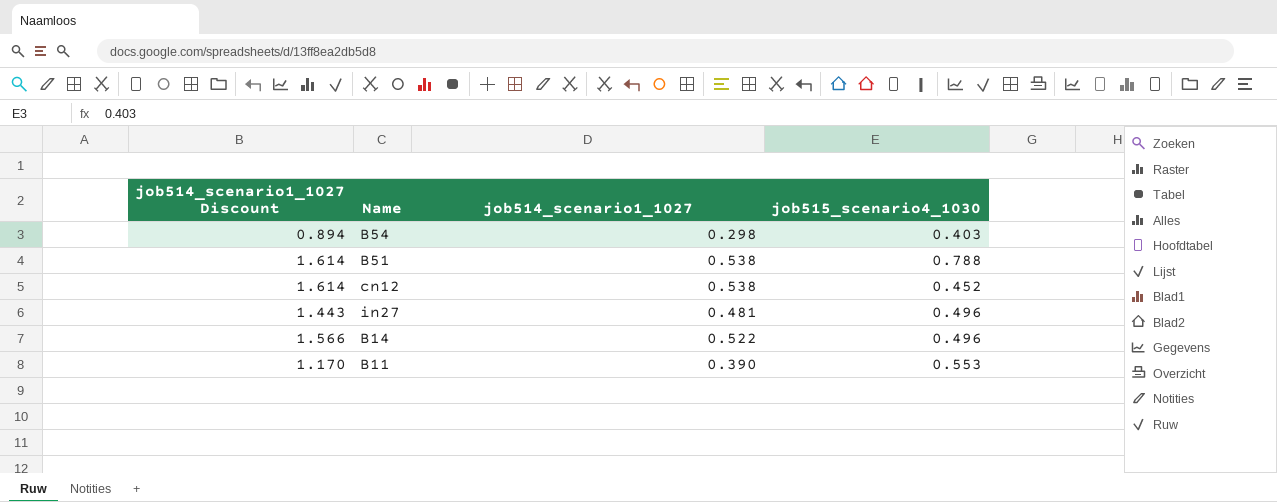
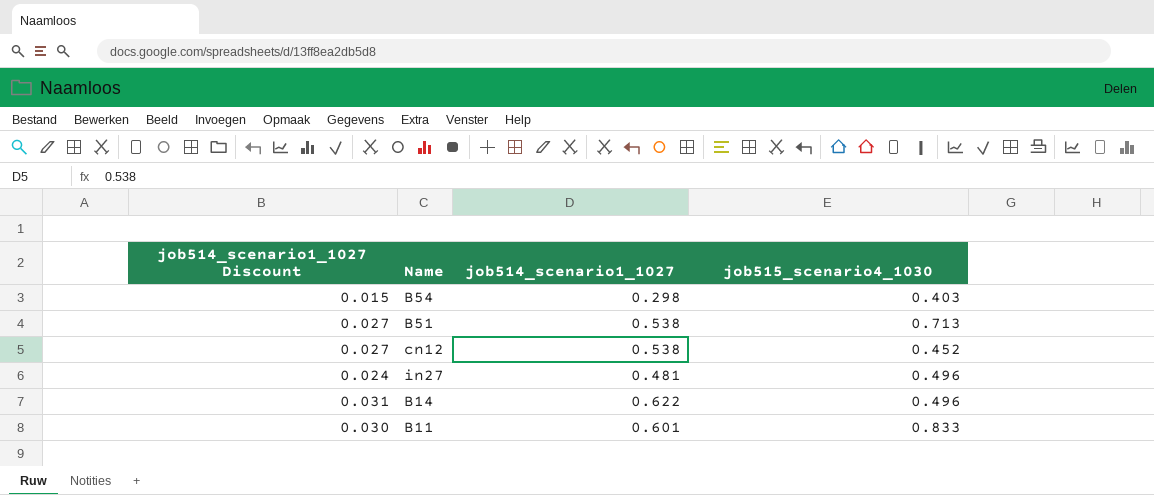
column job514_scenario1_1027 Discount | formula: [job514_scenario1_1027] * 3 -> [job514_scenario1_1027] * 0.05
B51 | job515_scenario4_1030: 0.788 -> 0.713
B14 | job514_scenario1_1027: 0.522 -> 0.622
B11 | job514_scenario1_1027: 0.390 -> 0.601
B11 | job515_scenario4_1030: 0.553 -> 0.833

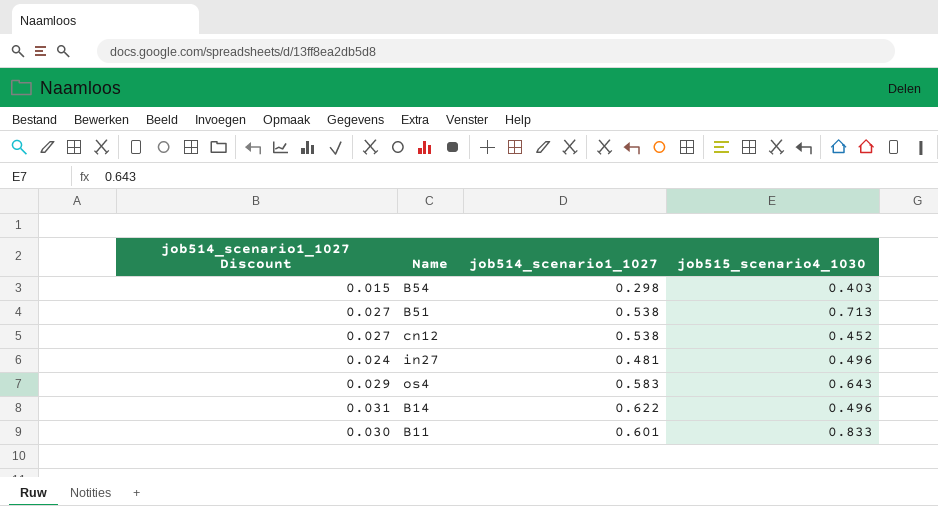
row os4: none -> 0.029 | 0.583 | 0.643

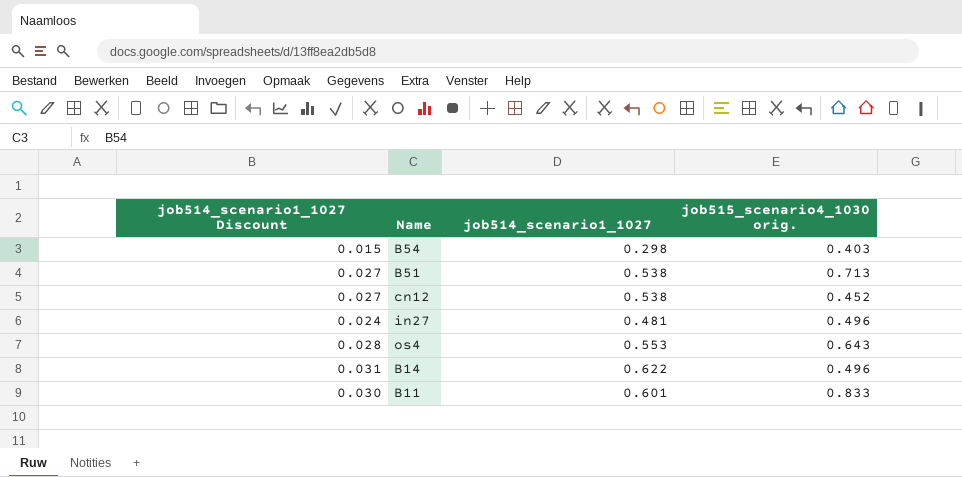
column name: job515_scenario4_1030 -> job515_scenario4_1030 orig.
os4 | job514_scenario1_1027 Discount: 0.029 -> 0.028
os4 | job514_scenario1_1027: 0.583 -> 0.553

